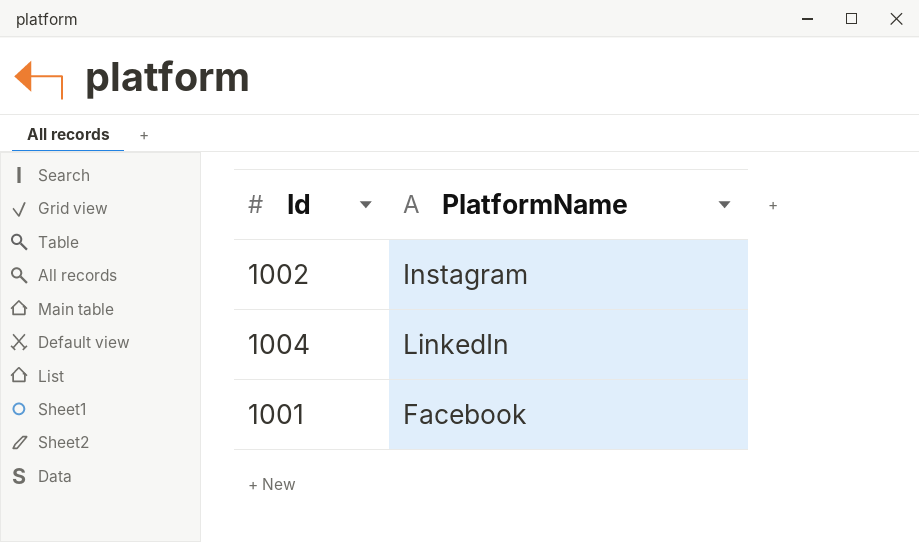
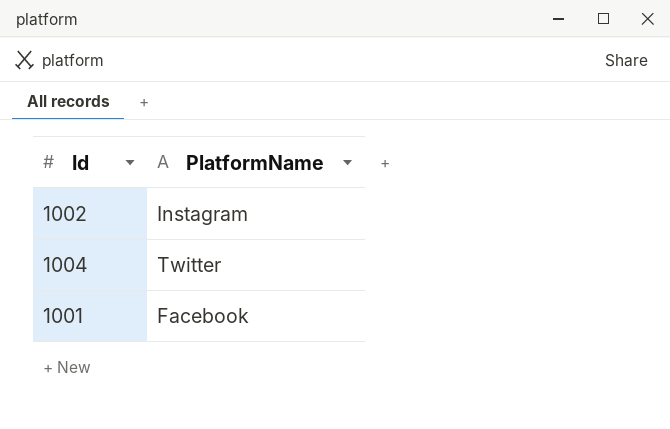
1004 | PlatformName: LinkedIn -> Twitter

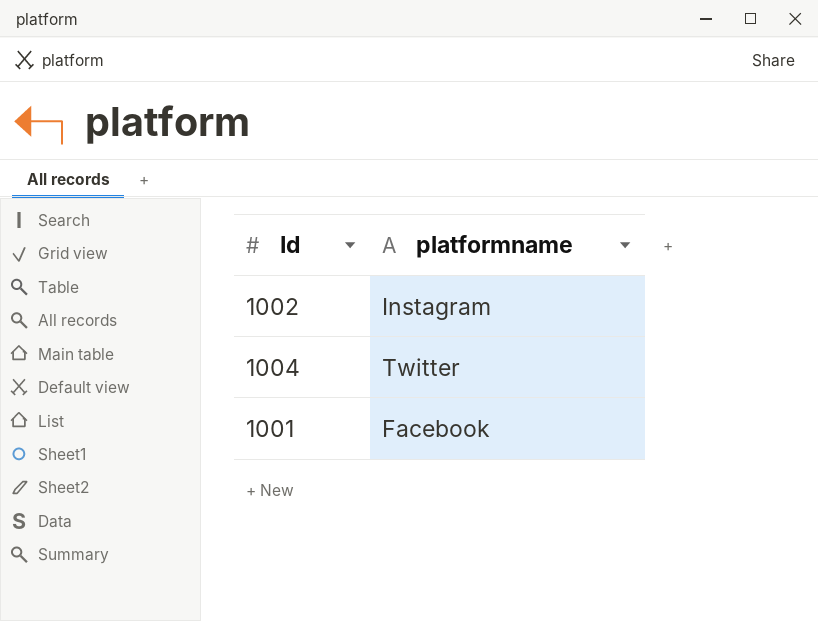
column name: PlatformName -> platformname

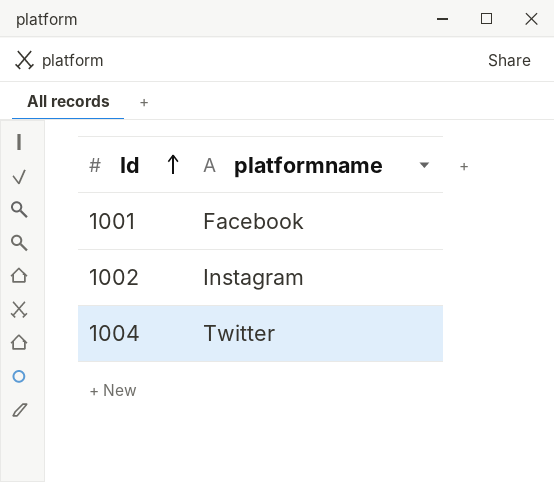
row order: none -> Id ascending

